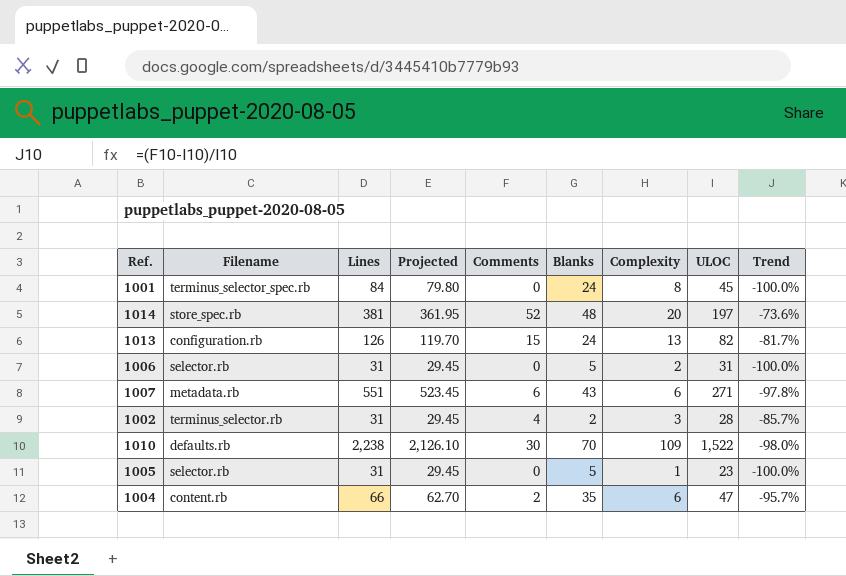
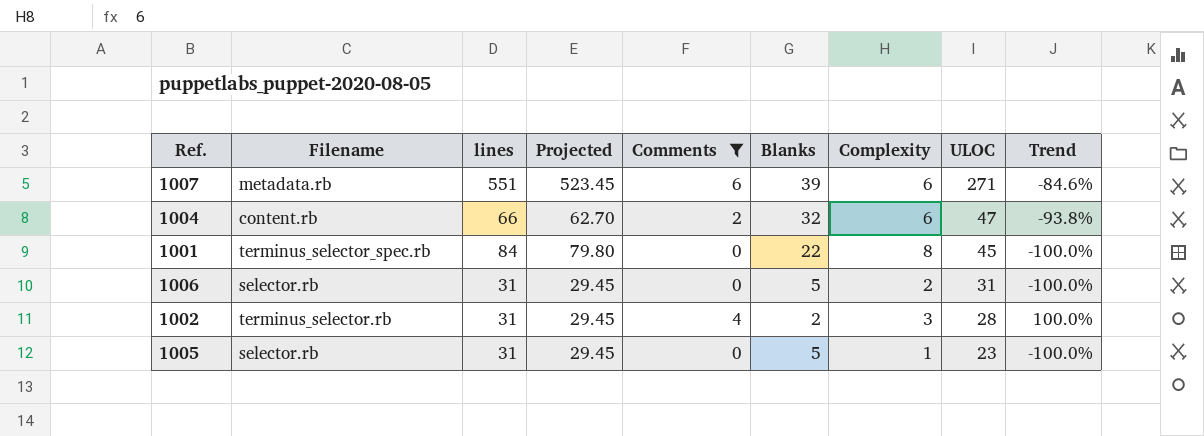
filter: none -> Comments <= 6
row order: none -> ULOC descending
column name: Lines -> lines
column Trend | formula: ([Comments] - [ULOC]) / [ULOC] -> ([Comments] - [Blanks]) / [Blanks]
1007 | Blanks: 43 -> 39
1004 | Blanks: 35 -> 32
1001 | Blanks: 24 -> 22

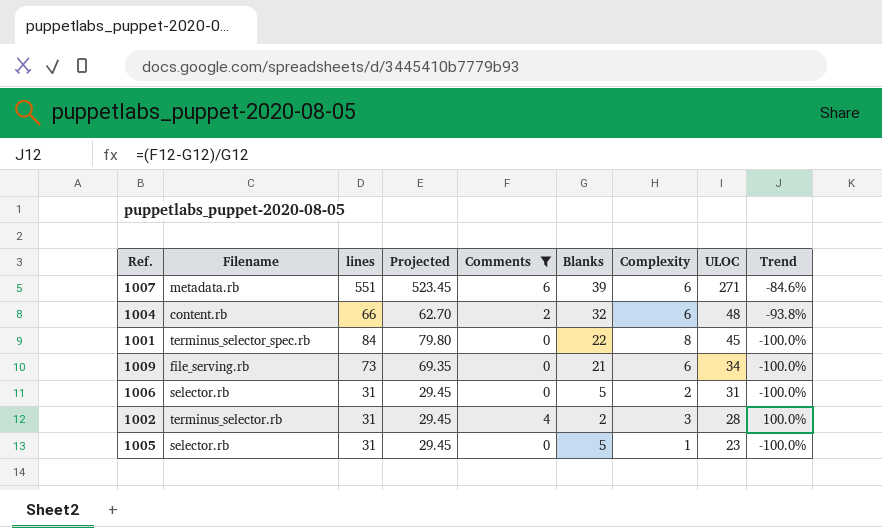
1004 | ULOC: 47 -> 48
row 1009: none -> file_serving.rb | 73 | 69.35 | 0 | 21 | 6 | 34 | -100.0%

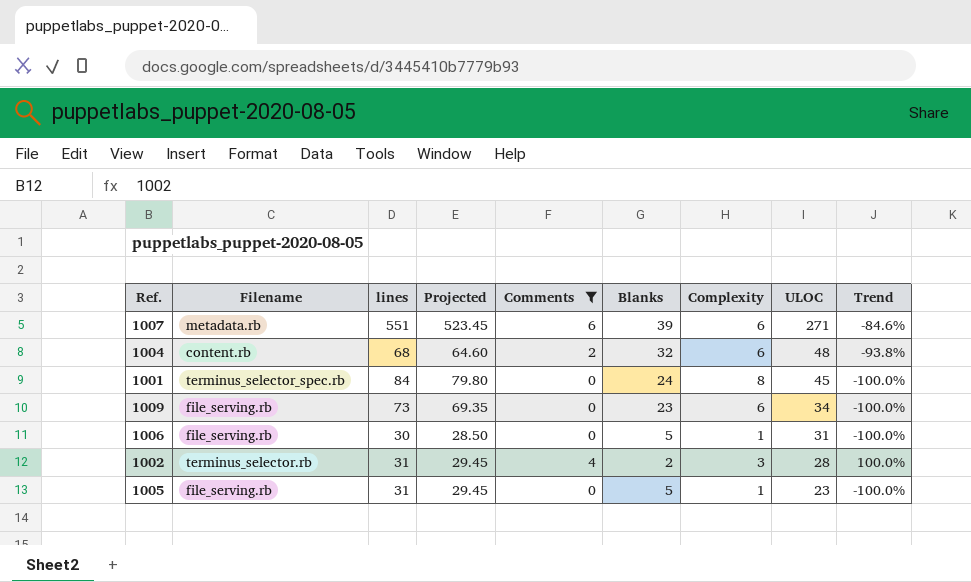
1004 | lines: 66 -> 68
1004 | Projected: 62.70 -> 64.60
1001 | Blanks: 22 -> 24
1009 | Blanks: 21 -> 23
1006 | Filename: selector.rb -> file_serving.rb
1006 | lines: 31 -> 30
1006 | Projected: 29.45 -> 28.50
1006 | Complexity: 2 -> 1
1005 | Filename: selector.rb -> file_serving.rb

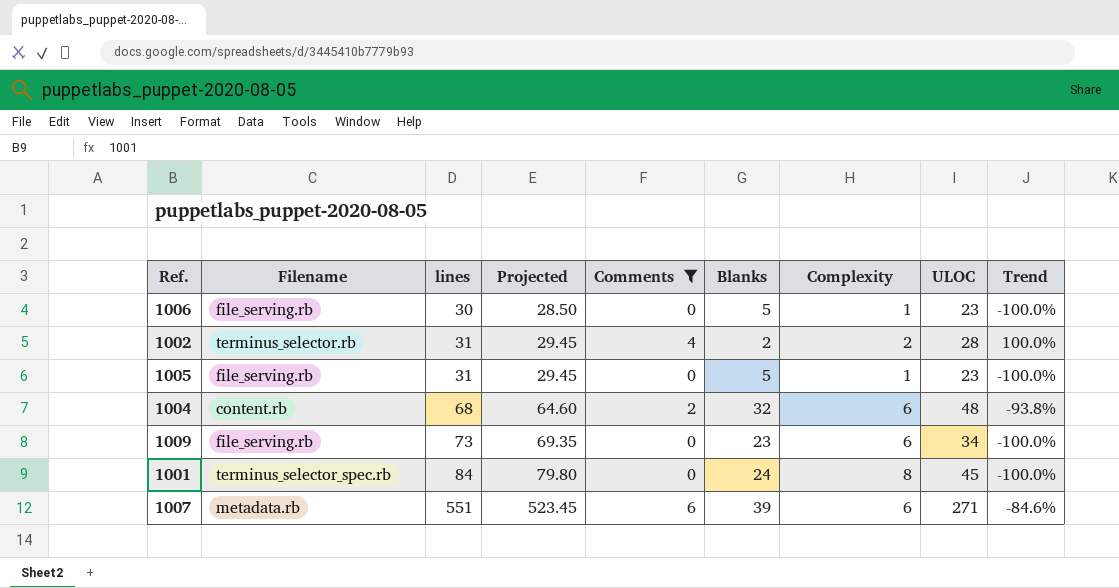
row order: ULOC descending -> lines ascending
1006 | ULOC: 31 -> 23
1002 | Complexity: 3 -> 2

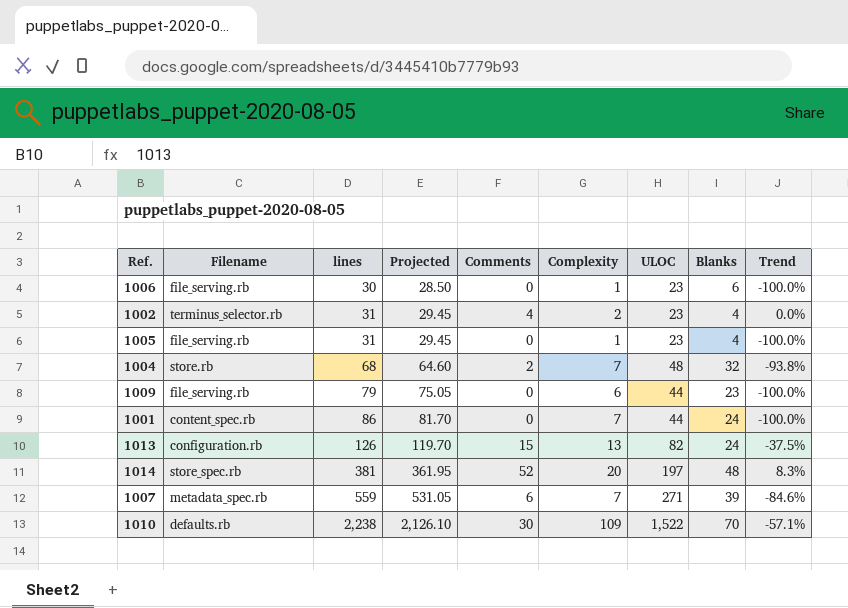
filter: Comments <= 6 -> none
column Blanks | position: 6 -> 8
1006 | Blanks: 5 -> 6
1002 | ULOC: 28 -> 23
1002 | Blanks: 2 -> 4
1002 | Trend: 100.0% -> 0.0%
1005 | Blanks: 5 -> 4
1004 | Filename: content.rb -> store.rb
1004 | Complexity: 6 -> 7
1009 | lines: 73 -> 79
1009 | Projected: 69.35 -> 75.05
1009 | ULOC: 34 -> 44
1001 | Filename: terminus_selector_spec.rb -> content_spec.rb
1001 | lines: 84 -> 86
1001 | Projected: 79.80 -> 81.70
1001 | Complexity: 8 -> 7
1001 | ULOC: 45 -> 44
1007 | Filename: metadata.rb -> metadata_spec.rb
1007 | lines: 551 -> 559
1007 | Projected: 523.45 -> 531.05
1007 | Complexity: 6 -> 7

